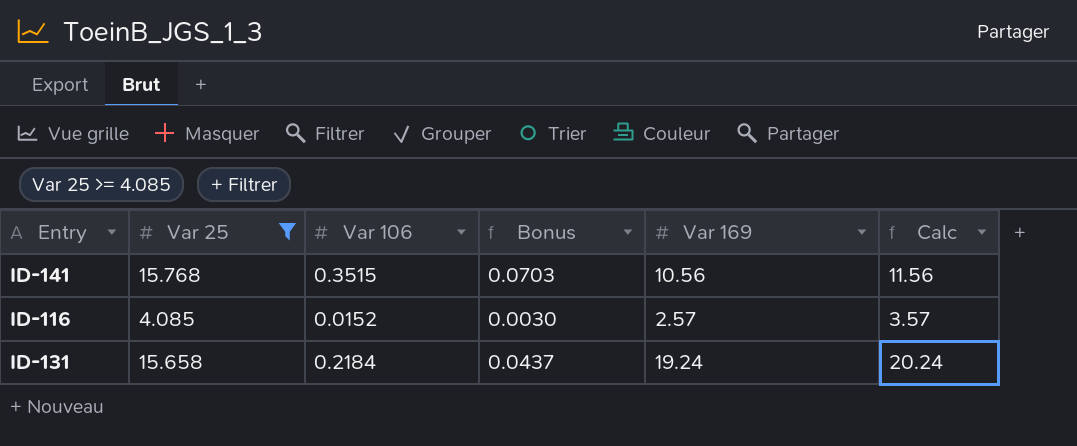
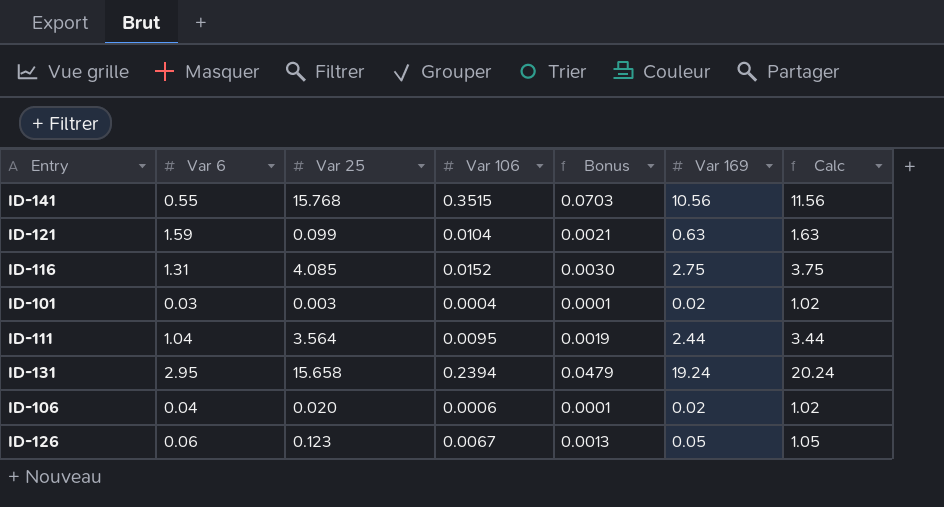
filter: Var 25 >= 4.085 -> none
column Var 6 | position: none -> 2
ID-116 | Var 169: 2.57 -> 2.75
ID-116 | Calc: 3.57 -> 3.75
ID-131 | Var 106: 0.2184 -> 0.2394
ID-131 | Bonus: 0.0437 -> 0.0479

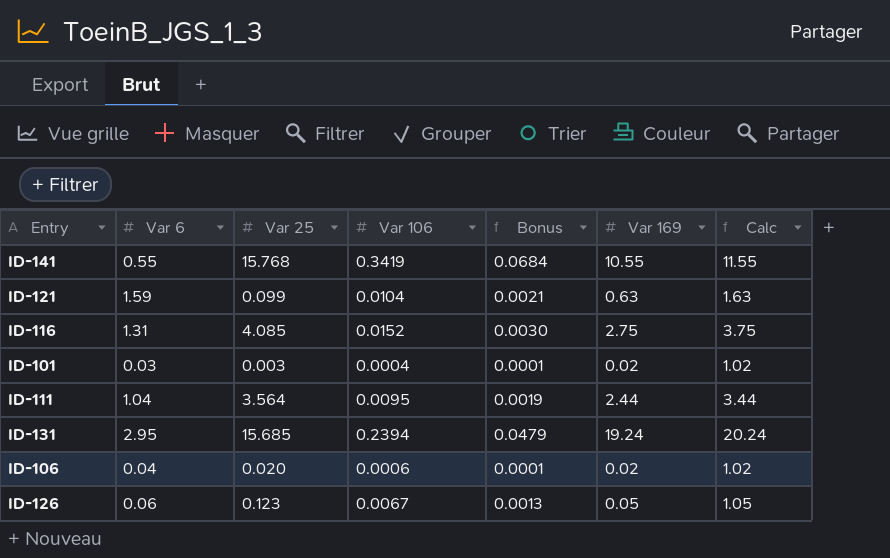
ID-141 | Var 106: 0.3515 -> 0.3419
ID-141 | Bonus: 0.0703 -> 0.0684
ID-141 | Var 169: 10.56 -> 10.55
ID-141 | Calc: 11.56 -> 11.55
ID-131 | Var 25: 15.658 -> 15.685

